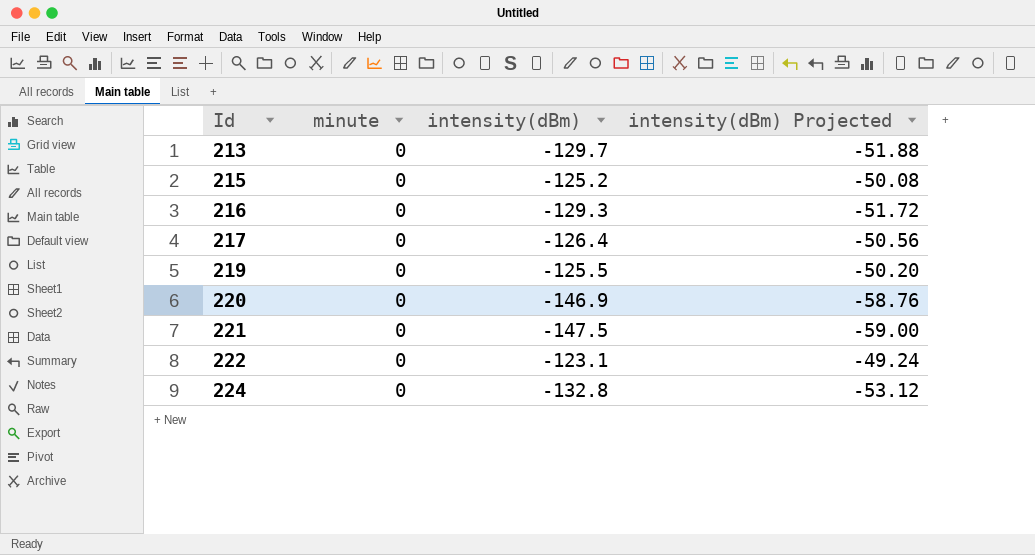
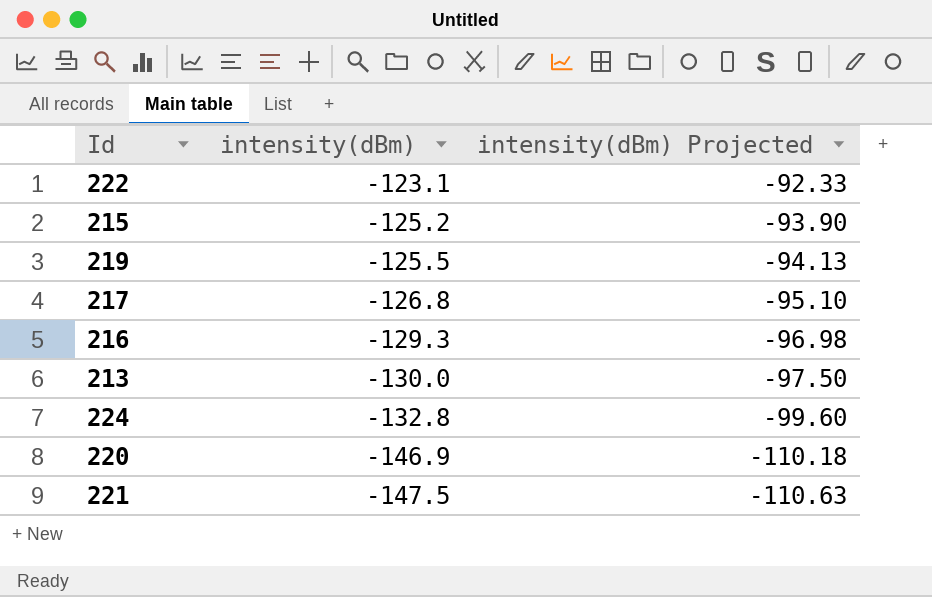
row order: Id ascending -> intensity(dBm) descending
column minute | position: 2 -> none
column intensity(dBm) Projected | formula: [intensity(dBm)] * 0.4 -> [intensity(dBm)] * 0.75
217 | intensity(dBm): -126.4 -> -126.8
213 | intensity(dBm): -129.7 -> -130.0

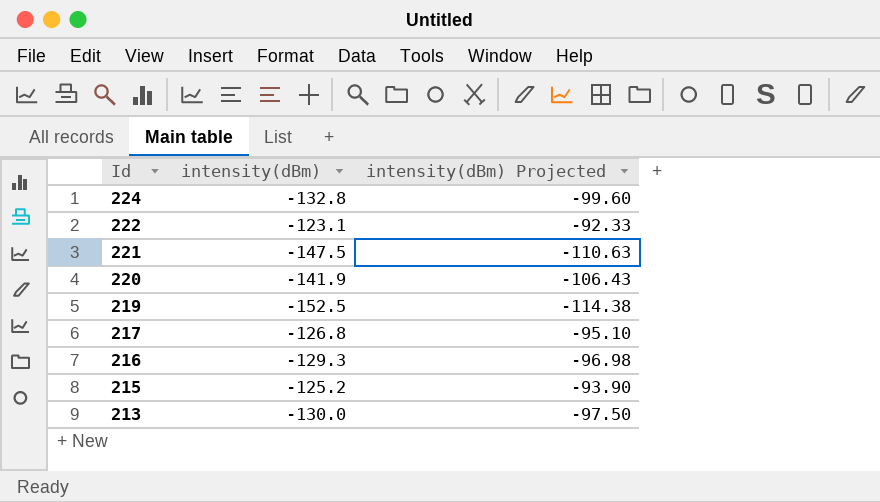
row order: intensity(dBm) descending -> Id descending
220 | intensity(dBm): -146.9 -> -141.9
220 | intensity(dBm) Projected: -110.18 -> -106.43
219 | intensity(dBm): -125.5 -> -152.5
219 | intensity(dBm) Projected: -94.13 -> -114.38

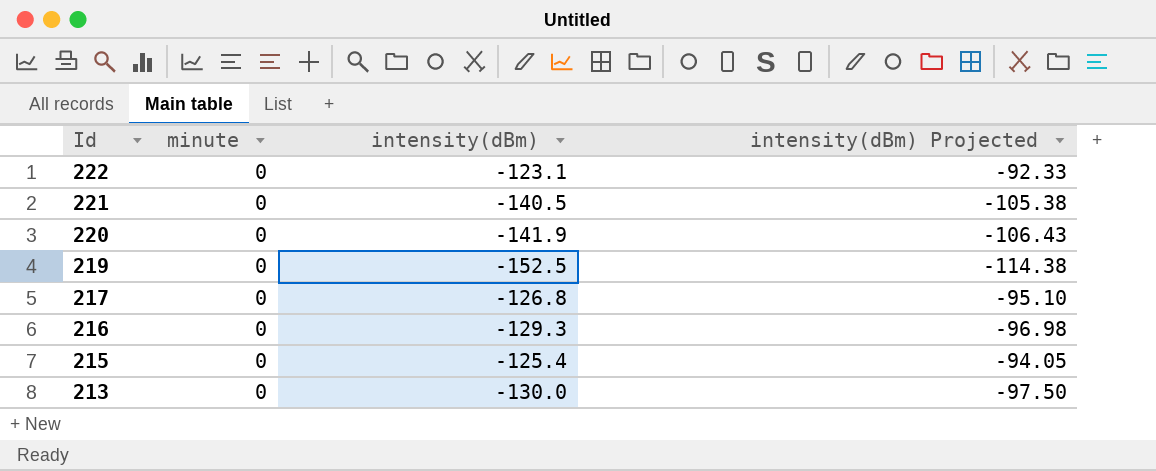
column minute | position: none -> 2
row 224: -132.8 | -99.60 -> none
221 | intensity(dBm): -147.5 -> -140.5
221 | intensity(dBm) Projected: -110.63 -> -105.38
215 | intensity(dBm): -125.2 -> -125.4
215 | intensity(dBm) Projected: -93.90 -> -94.05

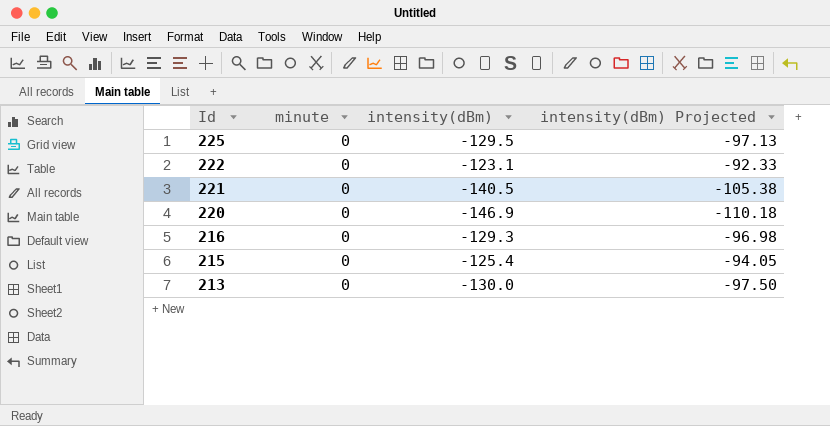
row 219: 0 | -152.5 | -114.38 -> none
row 217: 0 | -126.8 | -95.10 -> none
row 225: none -> 0 | -129.5 | -97.13
220 | intensity(dBm): -141.9 -> -146.9
220 | intensity(dBm) Projected: -106.43 -> -110.18

